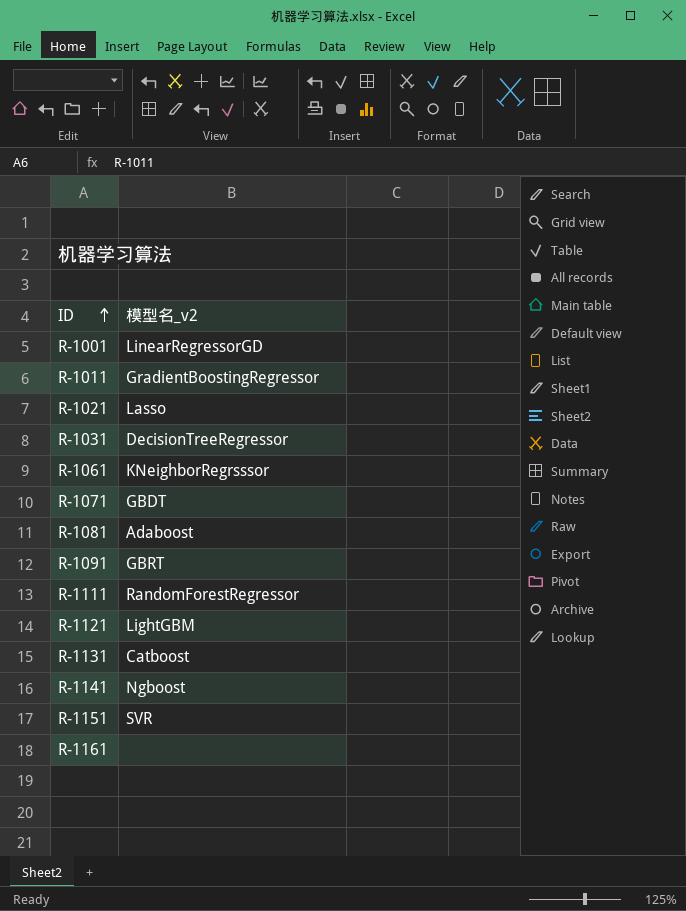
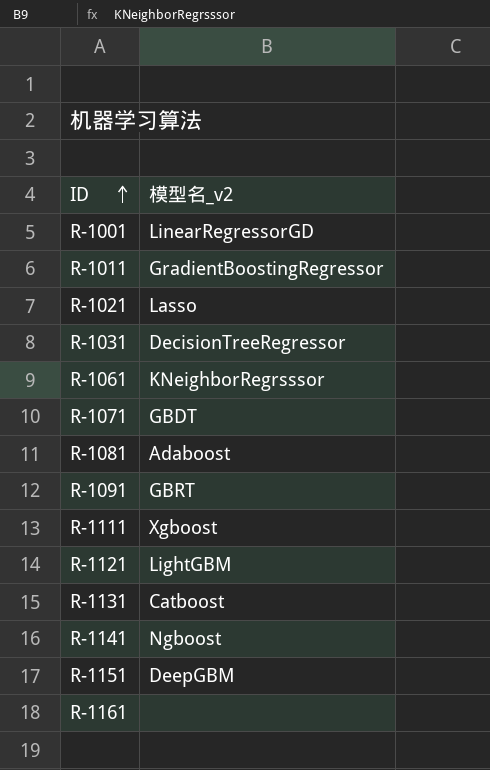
R-1111 | 模型名_v2: RandomForestRegressor -> Xgboost
R-1151 | 模型名_v2: SVR -> DeepGBM

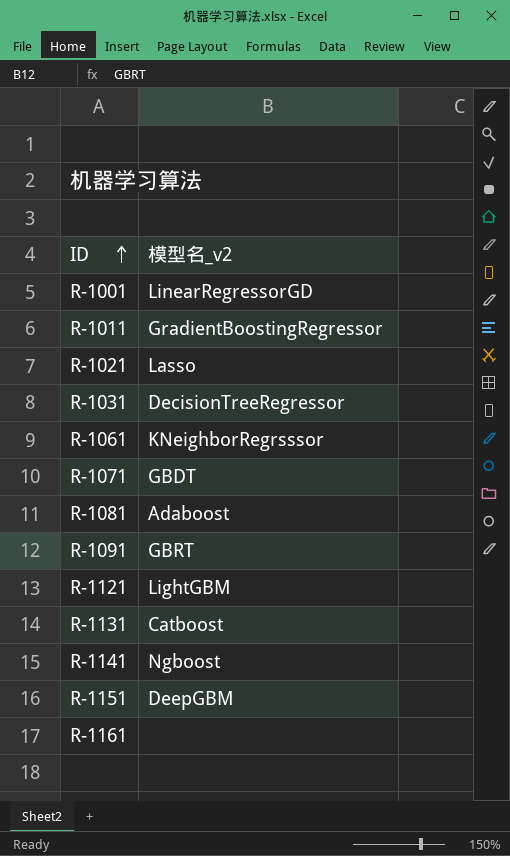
row R-1111: Xgboost -> none

